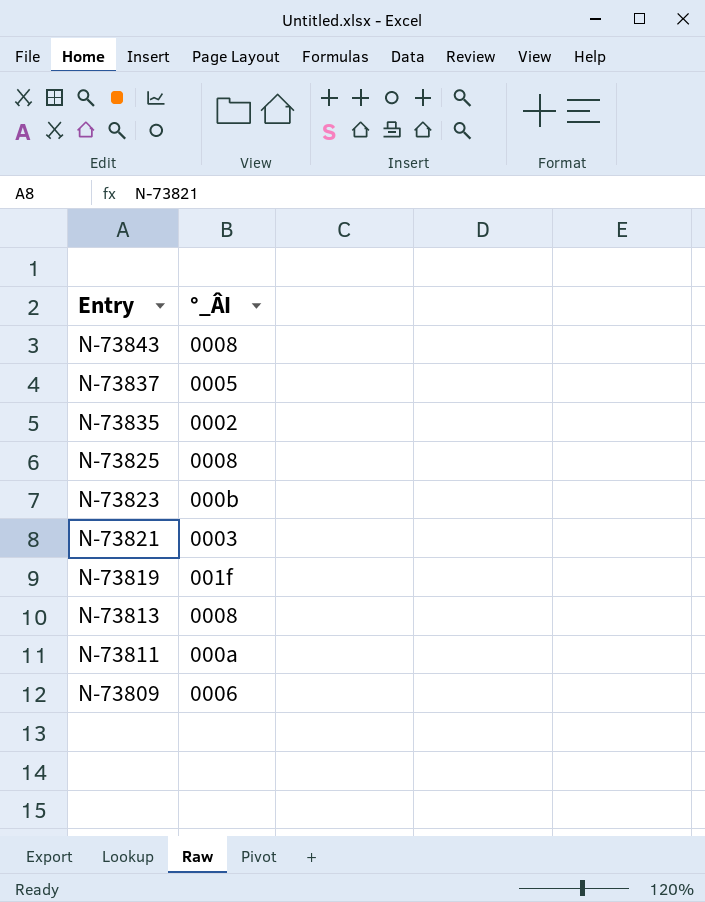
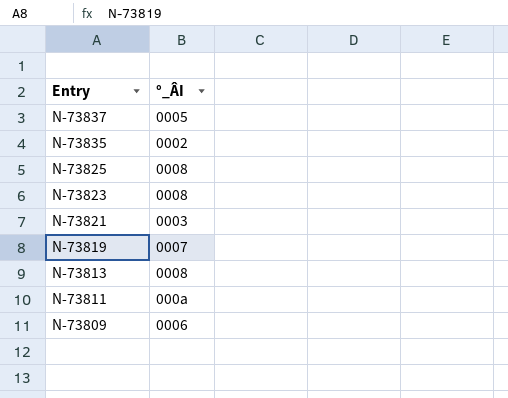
row N-73843: 0008 -> none
N-73823 | °_ÂI: 000b -> 0008
N-73819 | °_ÂI: 001f -> 0007

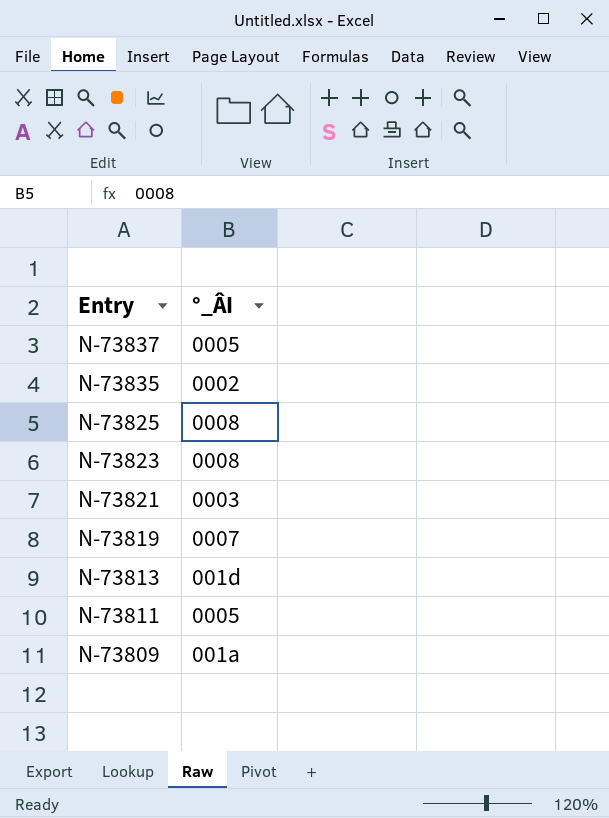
N-73813 | °_ÂI: 0008 -> 001d
N-73811 | °_ÂI: 000a -> 0005
N-73809 | °_ÂI: 0006 -> 001a

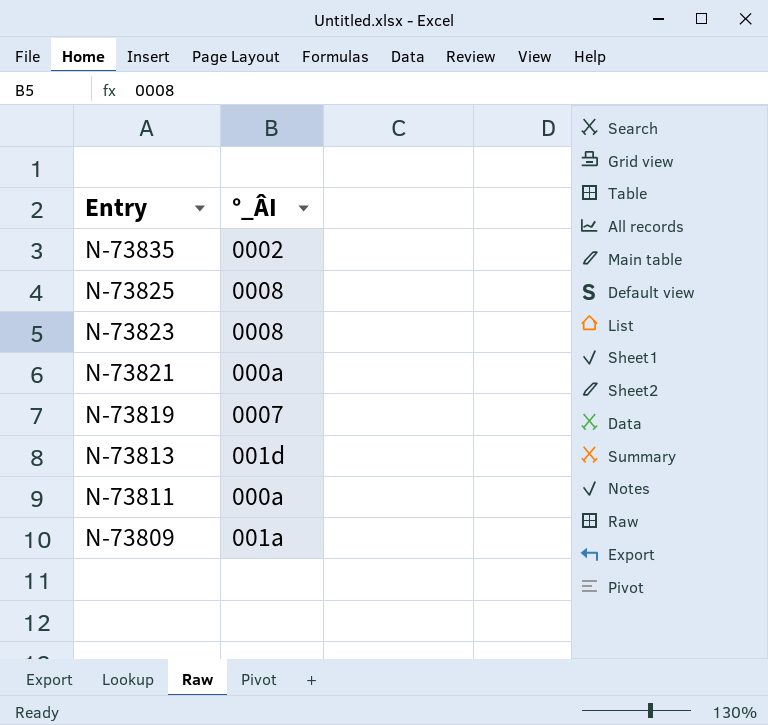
row N-73837: 0005 -> none
N-73821 | °_ÂI: 0003 -> 000a
N-73811 | °_ÂI: 0005 -> 000a

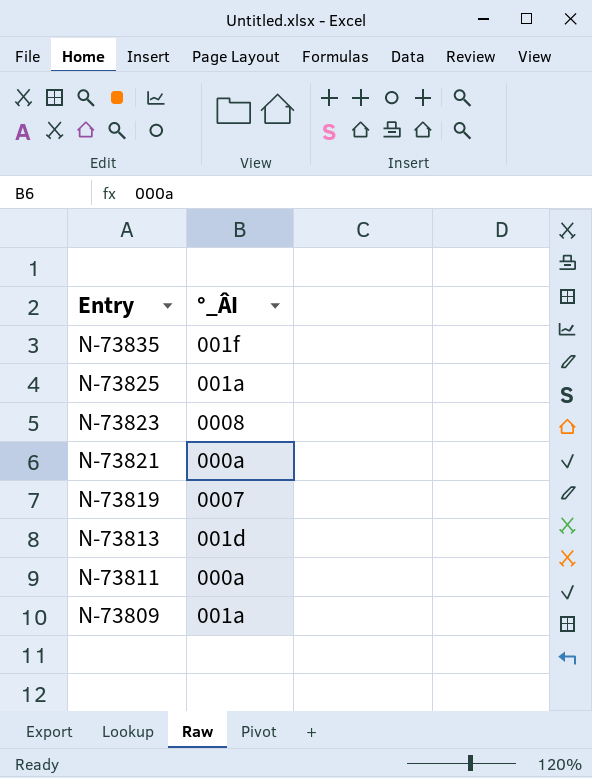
N-73835 | °_ÂI: 0002 -> 001f
N-73825 | °_ÂI: 0008 -> 001a

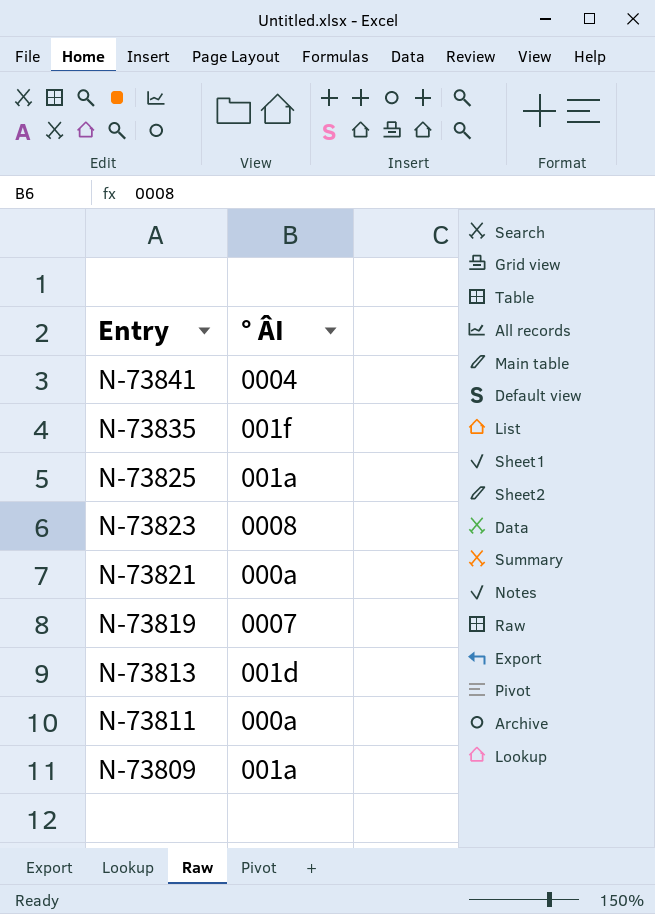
column name: °_ÂI -> ° ÂI
row N-73841: none -> 0004

